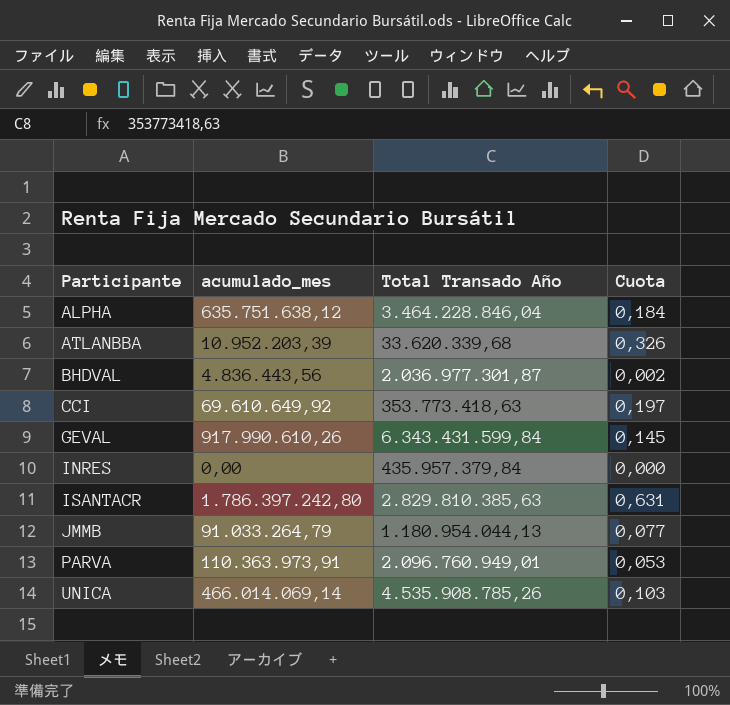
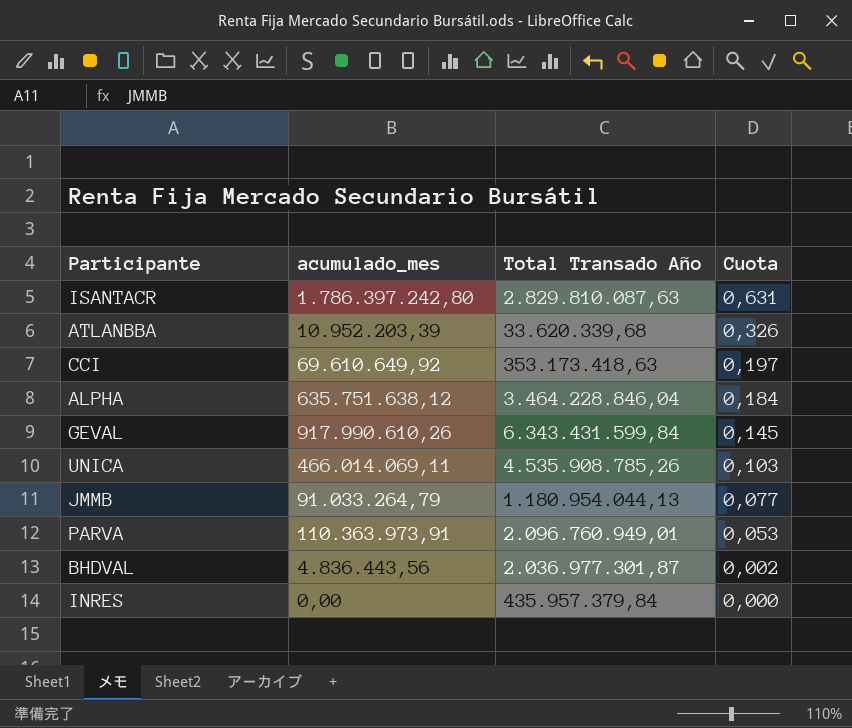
row order: Participante ascending -> Cuota descending
ISANTACR | Total Transado Año: 2.829.810.385,63 -> 2.829.810.087,63
CCI | Total Transado Año: 353.773.418,63 -> 353.173.418,63
UNICA | acumulado_mes: 466.014.069,14 -> 466.014.069,11

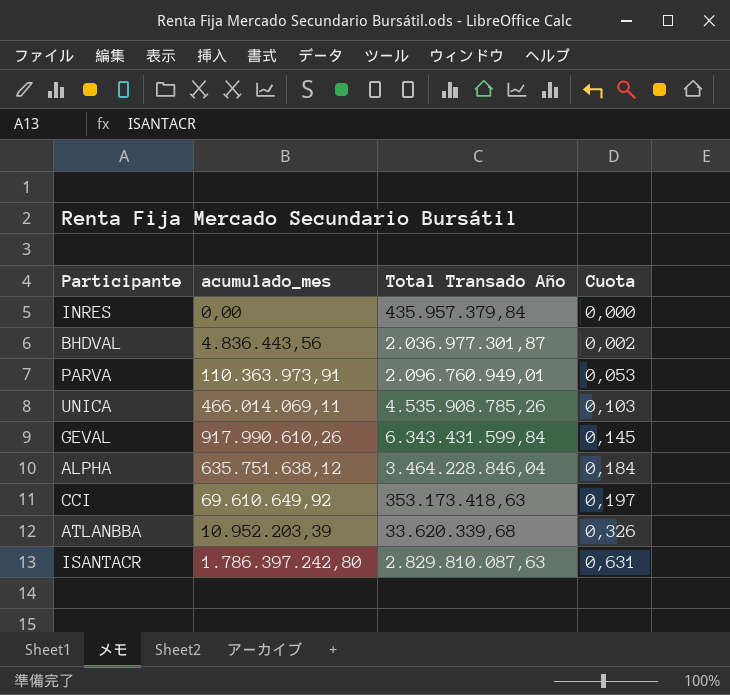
row order: Cuota descending -> Cuota ascending
row JMMB: 91.033.264,79 | 1.180.954.044,13 | 0,077 -> none

